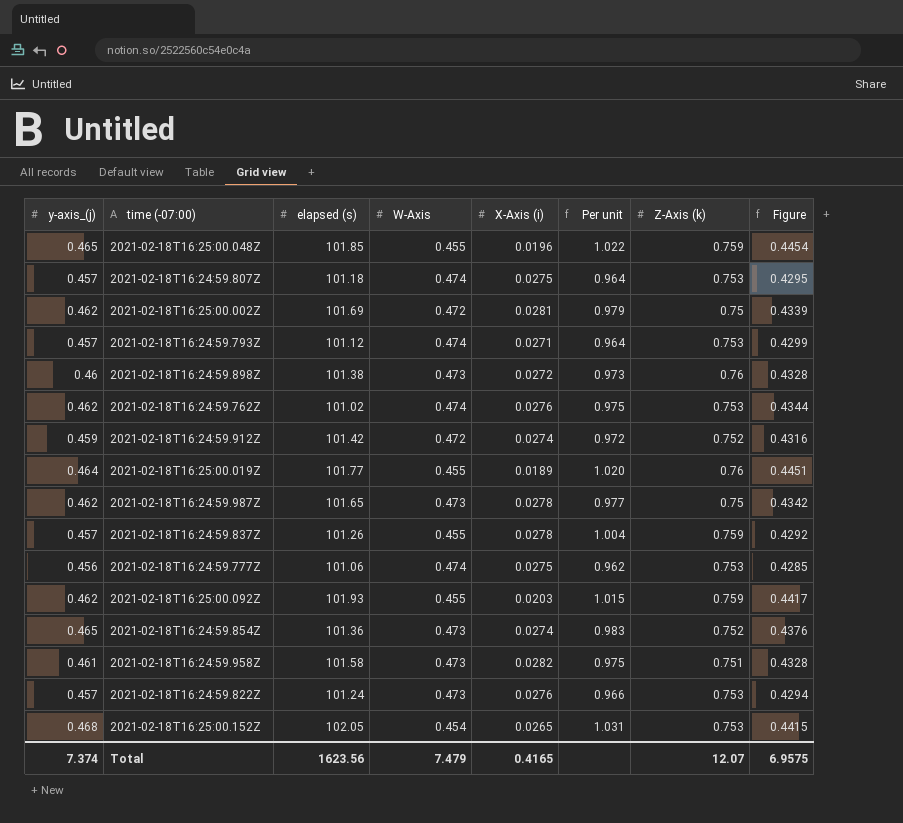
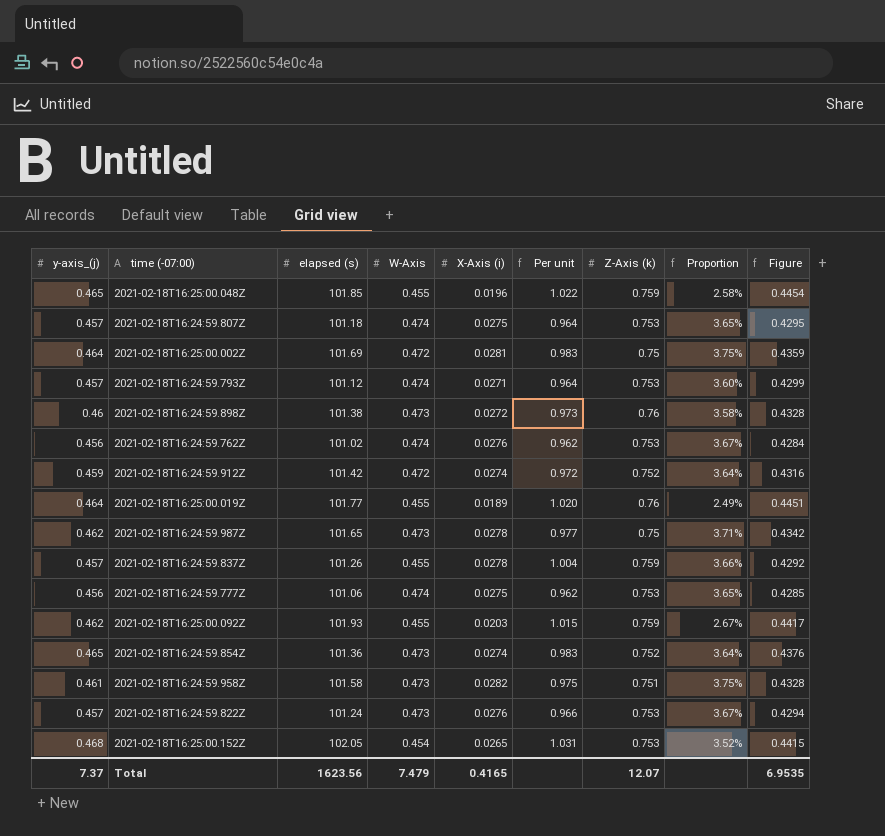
column Proportion | formula: none -> [X-Axis (i)] / [Z-Axis (k)]
2021-02-18T16:25:00.002Z | y-axis_(j): 0.462 -> 0.464
2021-02-18T16:25:00.002Z | Per unit: 0.979 -> 0.983
2021-02-18T16:25:00.002Z | Figure: 0.4339 -> 0.4359
2021-02-18T16:24:59.762Z | y-axis_(j): 0.462 -> 0.456
2021-02-18T16:24:59.762Z | Per unit: 0.975 -> 0.962
2021-02-18T16:24:59.762Z | Figure: 0.4344 -> 0.4284
Total | y-axis_(j): 7.374 -> 7.37
Total | Figure: 6.9575 -> 6.9535

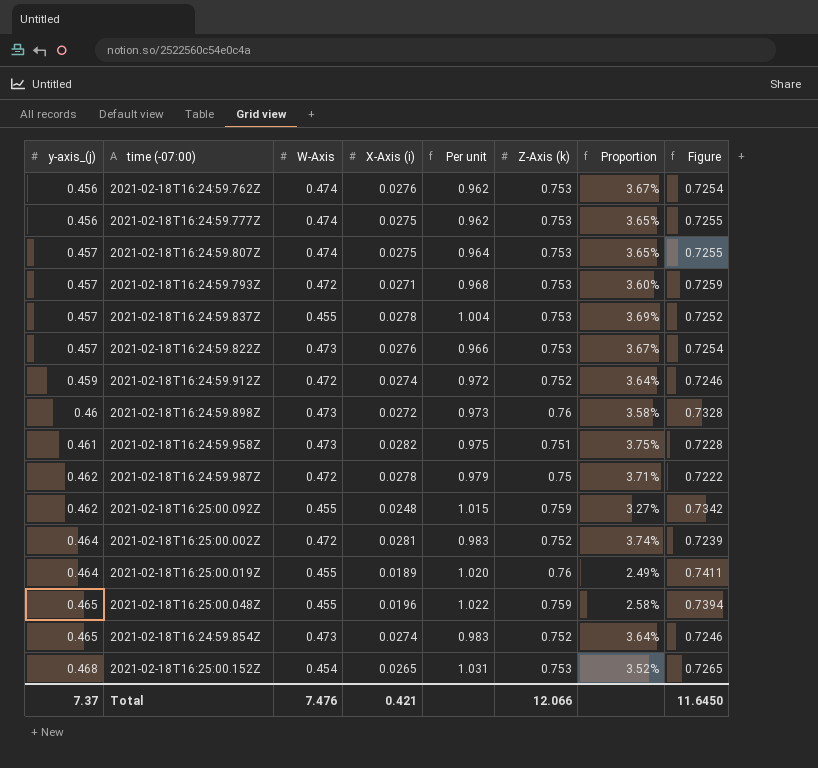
row order: none -> y-axis_(j) ascending
column elapsed (s) | position: 3 -> none
column Figure | formula: [y-axis_(j)] - [X-Axis (i)] -> [Z-Axis (k)] - [X-Axis (i)]
2021-02-18T16:24:59.793Z | W-Axis: 0.474 -> 0.472
2021-02-18T16:24:59.793Z | Per unit: 0.964 -> 0.968
2021-02-18T16:24:59.837Z | Z-Axis (k): 0.759 -> 0.753
2021-02-18T16:24:59.837Z | Proportion: 3.66% -> 3.69%
2021-02-18T16:24:59.987Z | W-Axis: 0.473 -> 0.472
2021-02-18T16:24:59.987Z | Per unit: 0.977 -> 0.979
2021-02-18T16:25:00.092Z | X-Axis (i): 0.0203 -> 0.0248
2021-02-18T16:25:00.092Z | Proportion: 2.67% -> 3.27%
2021-02-18T16:25:00.002Z | Z-Axis (k): 0.75 -> 0.752
2021-02-18T16:25:00.002Z | Proportion: 3.75% -> 3.74%
Total | W-Axis: 7.479 -> 7.476
Total | X-Axis (i): 0.4165 -> 0.421
Total | Z-Axis (k): 12.07 -> 12.066
Total | Figure: 6.9535 -> 11.6450

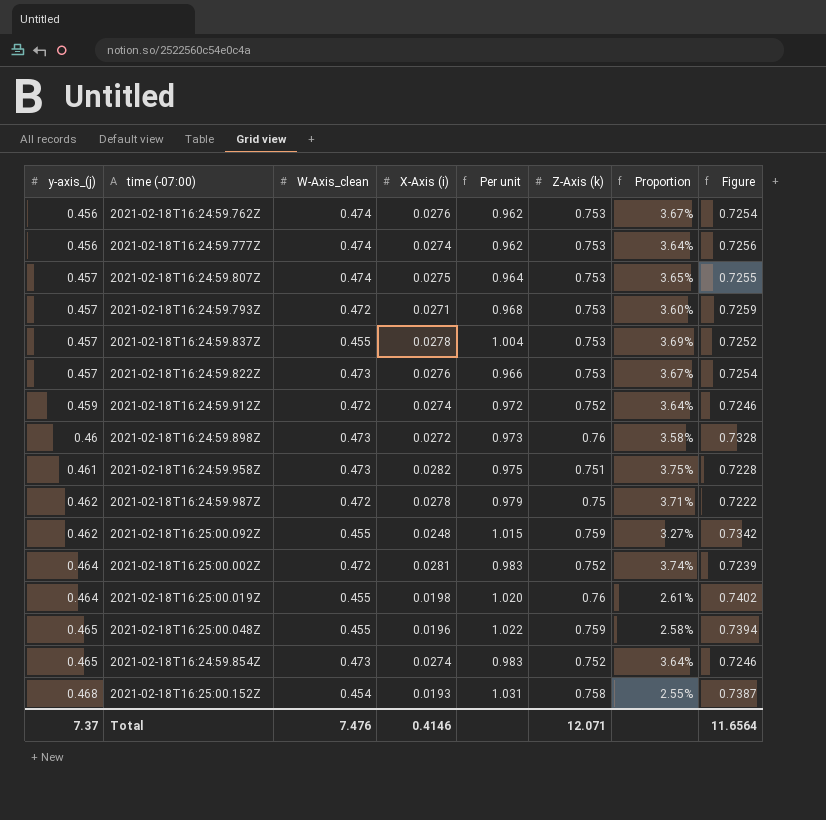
column name: W-Axis -> W-Axis_clean
2021-02-18T16:24:59.777Z | X-Axis (i): 0.0275 -> 0.0274
2021-02-18T16:24:59.777Z | Proportion: 3.65% -> 3.64%
2021-02-18T16:24:59.777Z | Figure: 0.7255 -> 0.7256
2021-02-18T16:25:00.019Z | X-Axis (i): 0.0189 -> 0.0198
2021-02-18T16:25:00.019Z | Proportion: 2.49% -> 2.61%
2021-02-18T16:25:00.019Z | Figure: 0.7411 -> 0.7402
2021-02-18T16:25:00.152Z | X-Axis (i): 0.0265 -> 0.0193
2021-02-18T16:25:00.152Z | Z-Axis (k): 0.753 -> 0.758
2021-02-18T16:25:00.152Z | Proportion: 3.52% -> 2.55%
2021-02-18T16:25:00.152Z | Figure: 0.7265 -> 0.7387
Total | X-Axis (i): 0.421 -> 0.4146
Total | Z-Axis (k): 12.066 -> 12.071
Total | Figure: 11.6450 -> 11.6564

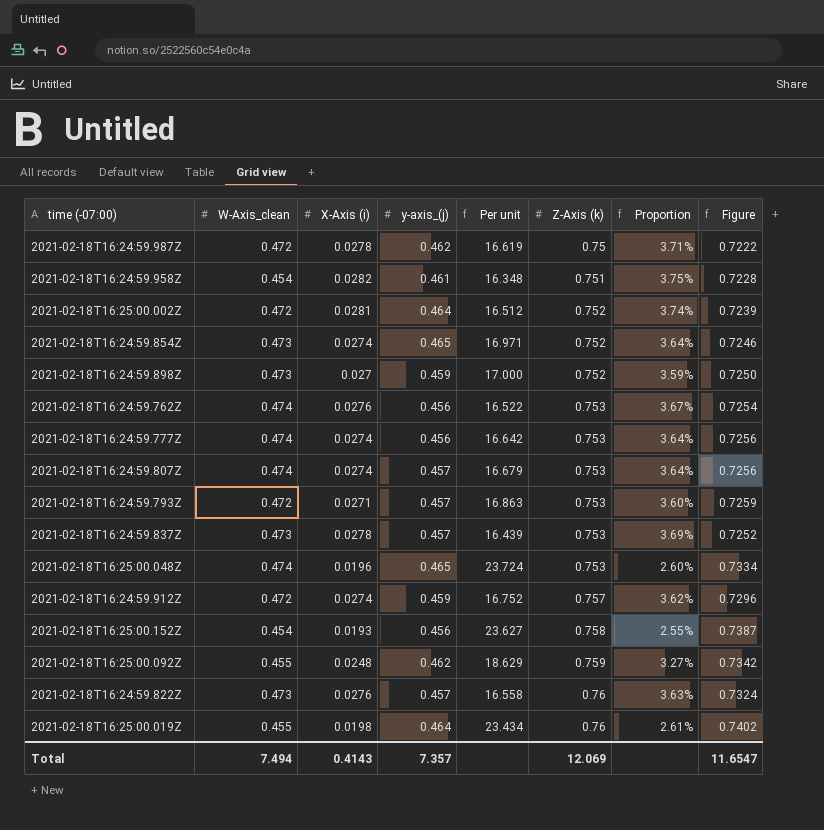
row order: y-axis_(j) ascending -> Z-Axis (k) ascending
column y-axis_(j) | position: 1 -> 4
column Per unit | formula: [y-axis_(j)] / [W-Axis_clean] -> [y-axis_(j)] / [X-Axis (i)]
2021-02-18T16:24:59.958Z | W-Axis_clean: 0.473 -> 0.454
2021-02-18T16:24:59.898Z | X-Axis (i): 0.0272 -> 0.027
2021-02-18T16:24:59.898Z | y-axis_(j): 0.46 -> 0.459
2021-02-18T16:24:59.898Z | Z-Axis (k): 0.76 -> 0.752
2021-02-18T16:24:59.898Z | Proportion: 3.58% -> 3.59%
2021-02-18T16:24:59.898Z | Figure: 0.7328 -> 0.7250
2021-02-18T16:24:59.807Z | X-Axis (i): 0.0275 -> 0.0274
2021-02-18T16:24:59.807Z | Proportion: 3.65% -> 3.64%
2021-02-18T16:24:59.807Z | Figure: 0.7255 -> 0.7256
2021-02-18T16:24:59.837Z | W-Axis_clean: 0.455 -> 0.473
2021-02-18T16:25:00.048Z | W-Axis_clean: 0.455 -> 0.474
2021-02-18T16:25:00.048Z | Z-Axis (k): 0.759 -> 0.753
2021-02-18T16:25:00.048Z | Proportion: 2.58% -> 2.60%
2021-02-18T16:25:00.048Z | Figure: 0.7394 -> 0.7334
2021-02-18T16:24:59.912Z | Z-Axis (k): 0.752 -> 0.757
2021-02-18T16:24:59.912Z | Proportion: 3.64% -> 3.62%
2021-02-18T16:24:59.912Z | Figure: 0.7246 -> 0.7296
2021-02-18T16:25:00.152Z | y-axis_(j): 0.468 -> 0.456
2021-02-18T16:24:59.822Z | Z-Axis (k): 0.753 -> 0.76
2021-02-18T16:24:59.822Z | Proportion: 3.67% -> 3.63%
2021-02-18T16:24:59.822Z | Figure: 0.7254 -> 0.7324
Total | W-Axis_clean: 7.476 -> 7.494
Total | X-Axis (i): 0.4146 -> 0.4143
Total | y-axis_(j): 7.37 -> 7.357
Total | Z-Axis (k): 12.071 -> 12.069
Total | Figure: 11.6564 -> 11.6547

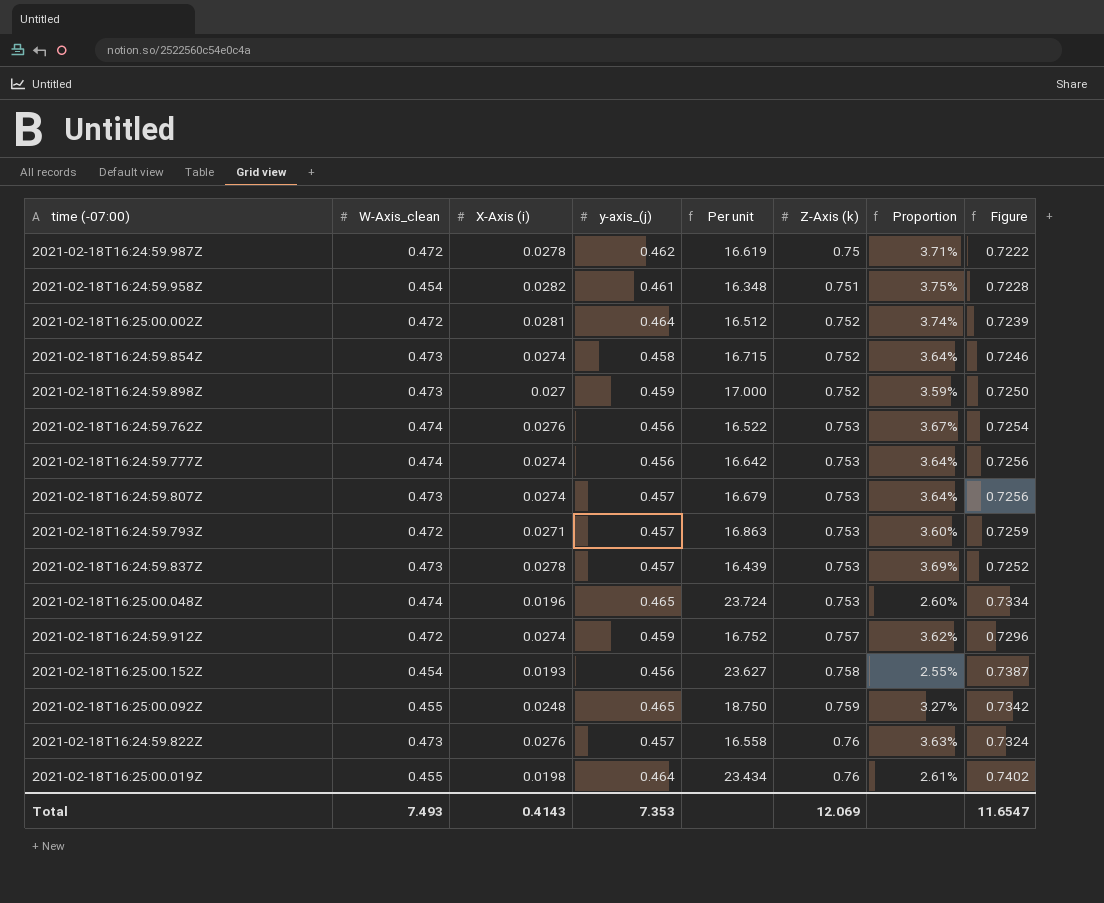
2021-02-18T16:24:59.854Z | y-axis_(j): 0.465 -> 0.458
2021-02-18T16:24:59.854Z | Per unit: 16.971 -> 16.715
2021-02-18T16:24:59.807Z | W-Axis_clean: 0.474 -> 0.473
2021-02-18T16:25:00.092Z | y-axis_(j): 0.462 -> 0.465
2021-02-18T16:25:00.092Z | Per unit: 18.629 -> 18.750
Total | W-Axis_clean: 7.494 -> 7.493
Total | y-axis_(j): 7.357 -> 7.353

